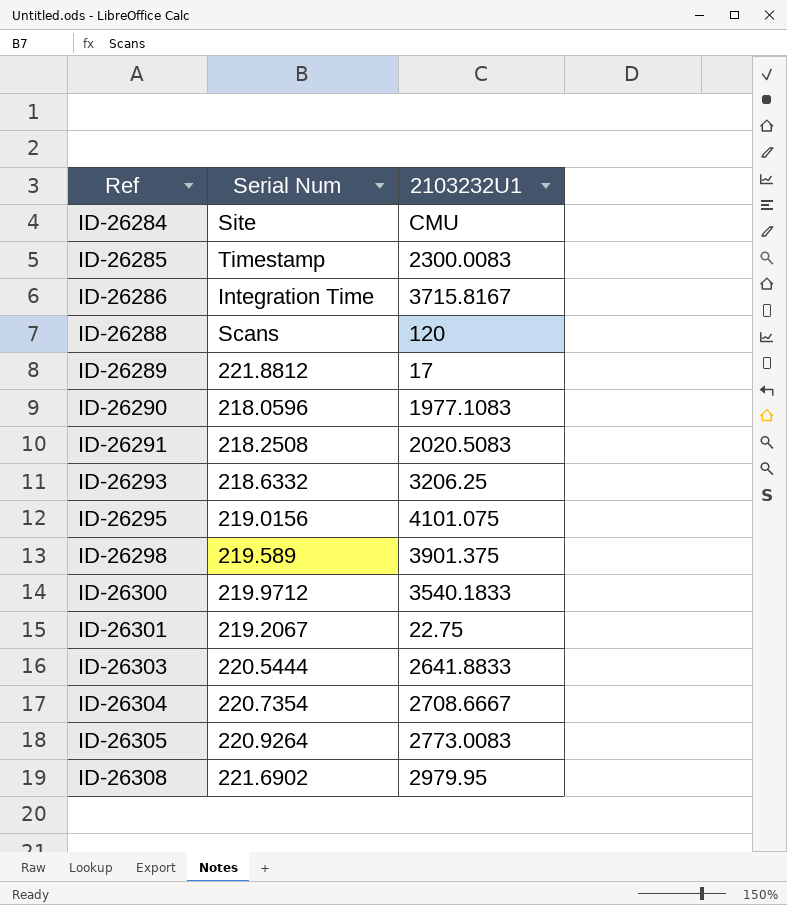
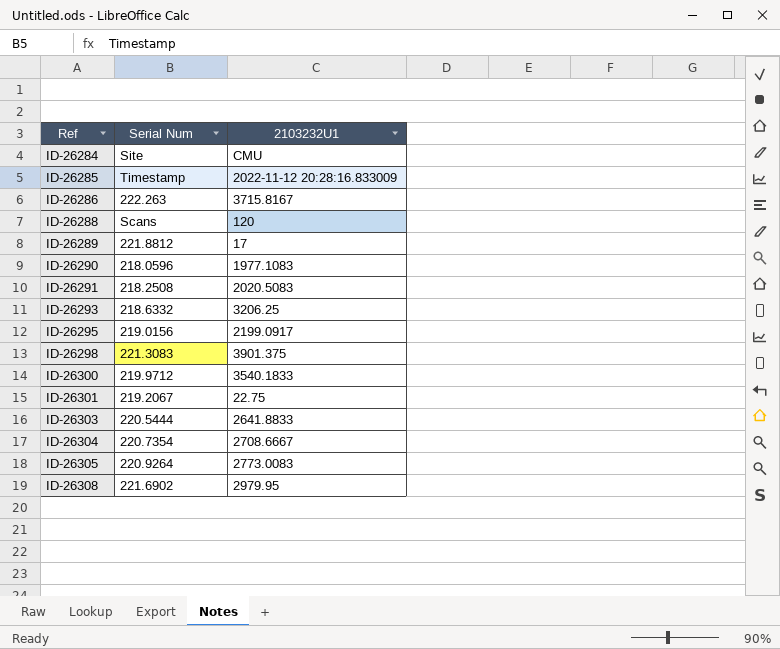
ID-26285 | 2103232U1: 2300.0083 -> 2022-11-12 20:28:16.833009
ID-26286 | Serial Num: Integration Time -> 222.263
ID-26295 | 2103232U1: 4101.075 -> 2199.0917
ID-26298 | Serial Num: 219.589 -> 221.3083

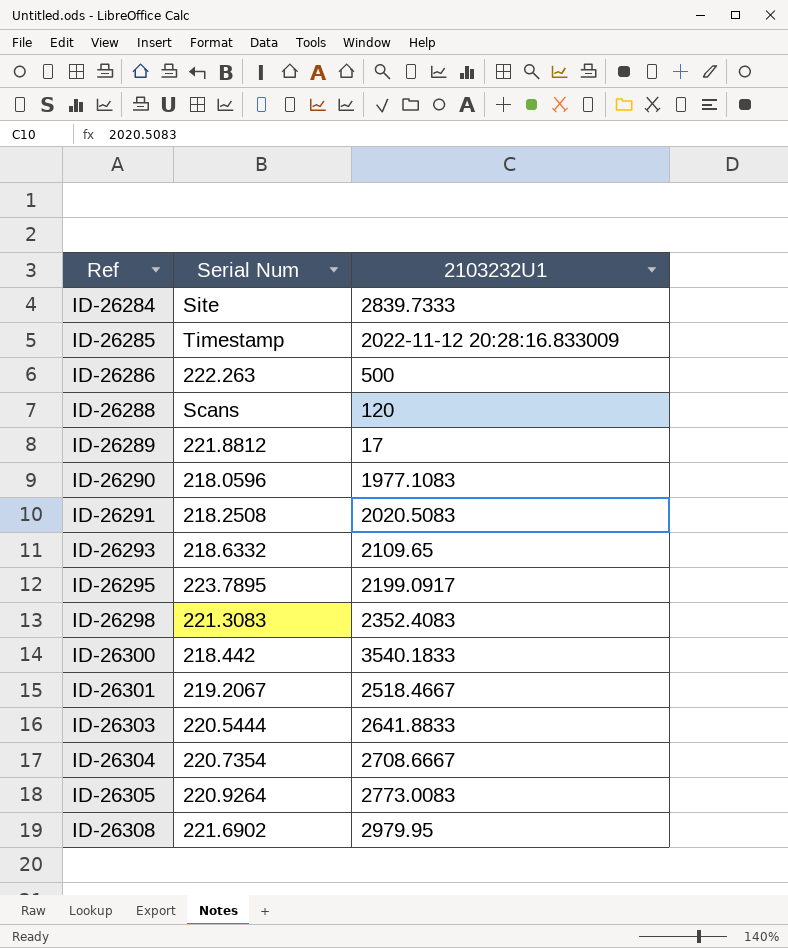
ID-26284 | 2103232U1: CMU -> 2839.7333
ID-26286 | 2103232U1: 3715.8167 -> 500
ID-26293 | 2103232U1: 3206.25 -> 2109.65
ID-26295 | Serial Num: 219.0156 -> 223.7895
ID-26298 | 2103232U1: 3901.375 -> 2352.4083
ID-26300 | Serial Num: 219.9712 -> 218.442
ID-26301 | 2103232U1: 22.75 -> 2518.4667

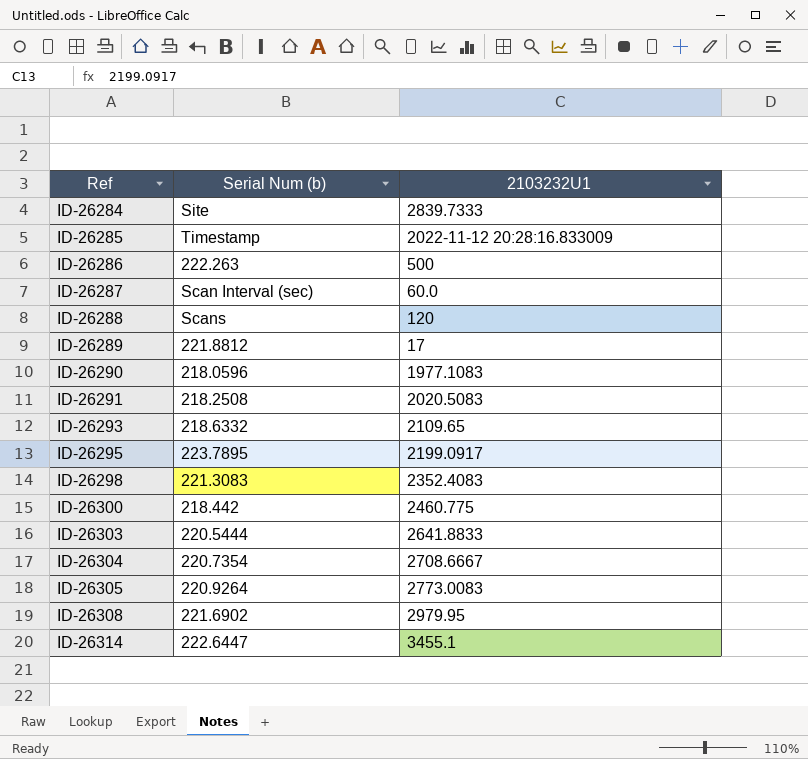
column name: Serial Num -> Serial Num (b)
row ID-26301: 219.2067 | 2518.4667 -> none
row ID-26287: none -> Scan Interval (sec) | 60.0
ID-26300 | 2103232U1: 3540.1833 -> 2460.775
row ID-26314: none -> 222.6447 | 3455.1

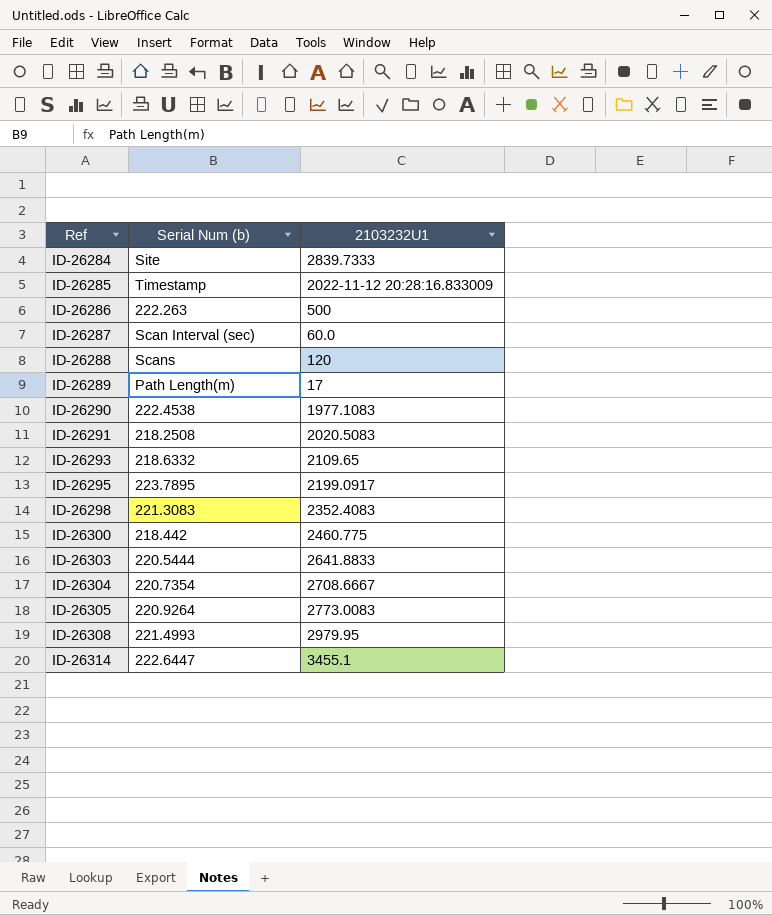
ID-26289 | Serial Num (b): 221.8812 -> Path Length(m)
ID-26290 | Serial Num (b): 218.0596 -> 222.4538
ID-26308 | Serial Num (b): 221.6902 -> 221.4993

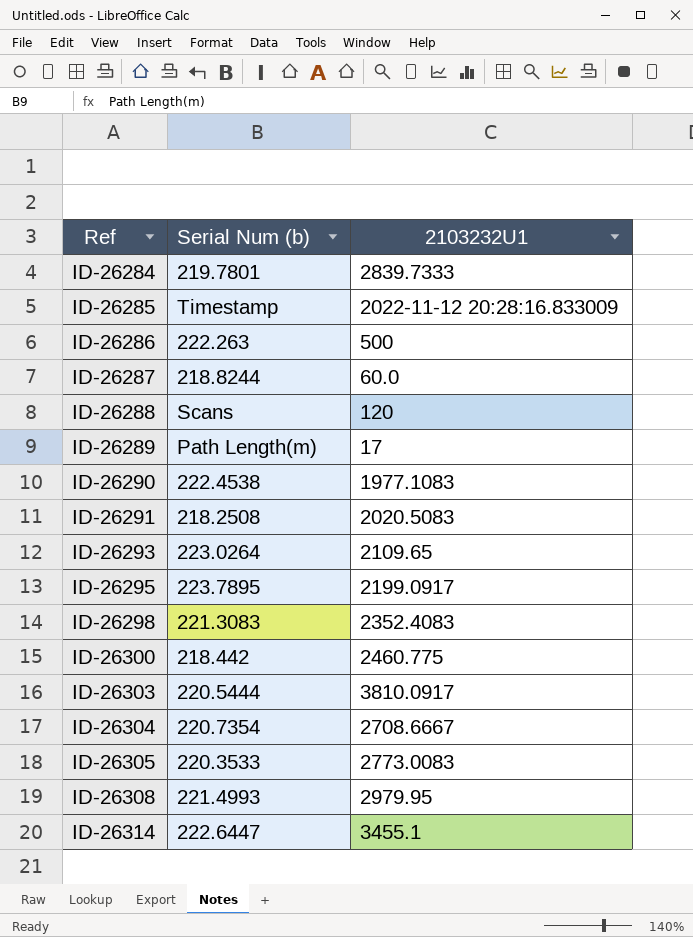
ID-26284 | Serial Num (b): Site -> 219.7801
ID-26287 | Serial Num (b): Scan Interval (sec) -> 218.8244
ID-26293 | Serial Num (b): 218.6332 -> 223.0264
ID-26303 | 2103232U1: 2641.8833 -> 3810.0917
ID-26305 | Serial Num (b): 220.9264 -> 220.3533

